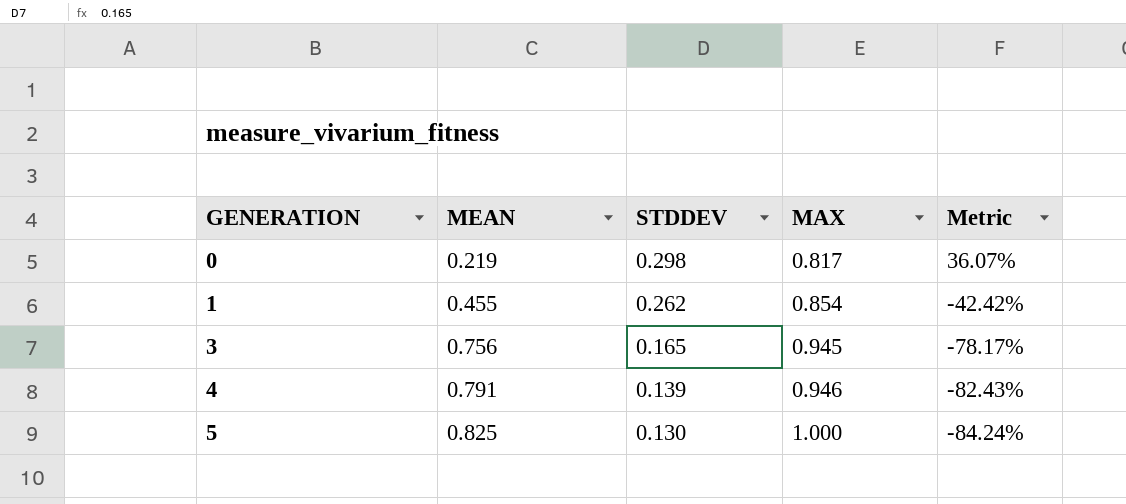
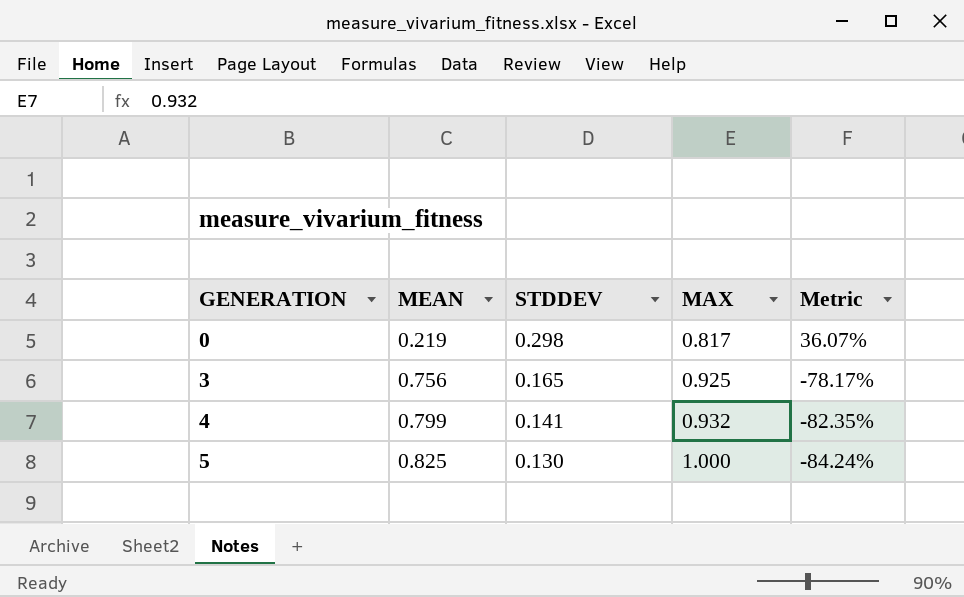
row 1: 0.455 | 0.262 | 0.854 | -42.42% -> none
3 | MAX: 0.945 -> 0.925
4 | MEAN: 0.791 -> 0.799
4 | STDDEV: 0.139 -> 0.141
4 | MAX: 0.946 -> 0.932
4 | Metric: -82.43% -> -82.35%

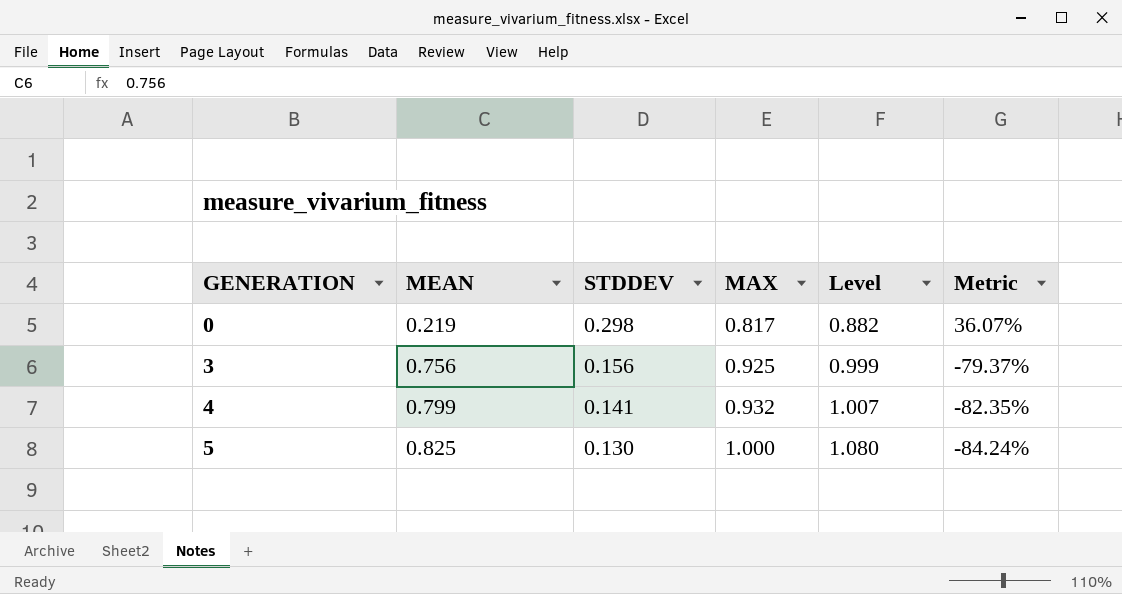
column Level | formula: none -> [MAX] * 1.08
3 | STDDEV: 0.165 -> 0.156
3 | Metric: -78.17% -> -79.37%

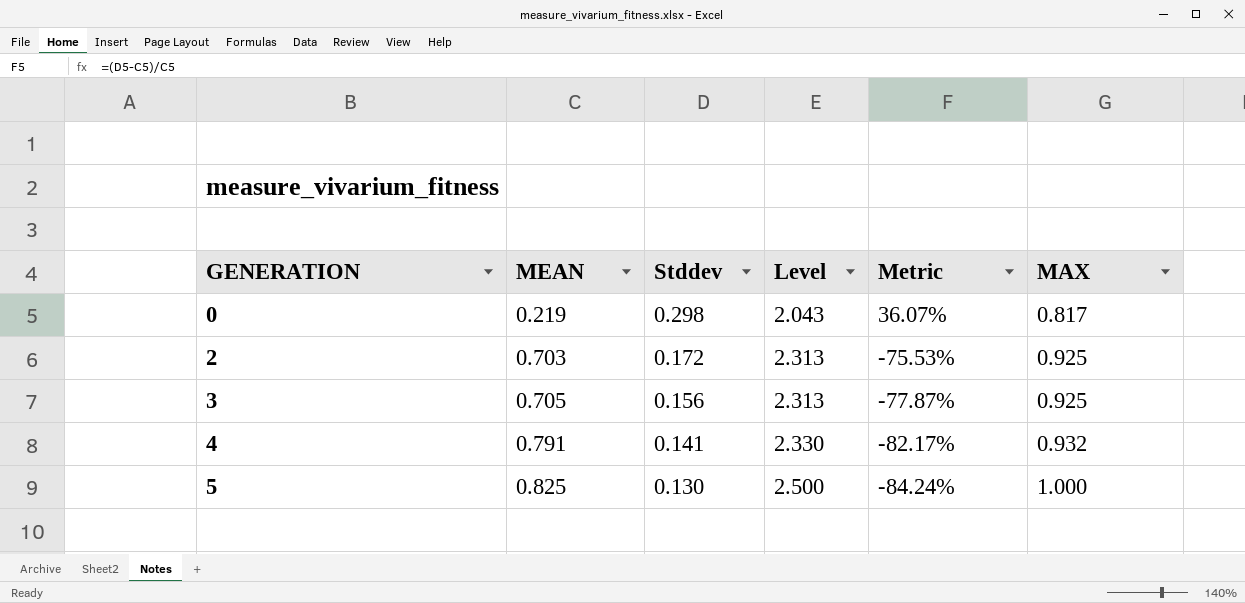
column name: STDDEV -> Stddev
column Level | formula: [MAX] * 1.08 -> [MAX] * 2.5
column MAX | position: 4 -> 6
row 2: none -> 0.703 | 0.172 | 2.313 | -75.53% | 0.925
3 | MEAN: 0.756 -> 0.705
3 | Metric: -79.37% -> -77.87%
4 | MEAN: 0.799 -> 0.791
4 | Metric: -82.35% -> -82.17%

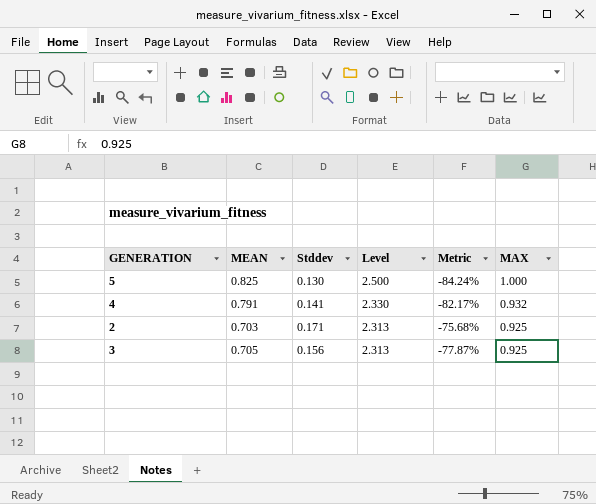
row order: GENERATION ascending -> Level descending
row 0: 0.219 | 0.298 | 2.043 | 36.07% | 0.817 -> none
2 | Stddev: 0.172 -> 0.171
2 | Metric: -75.53% -> -75.68%

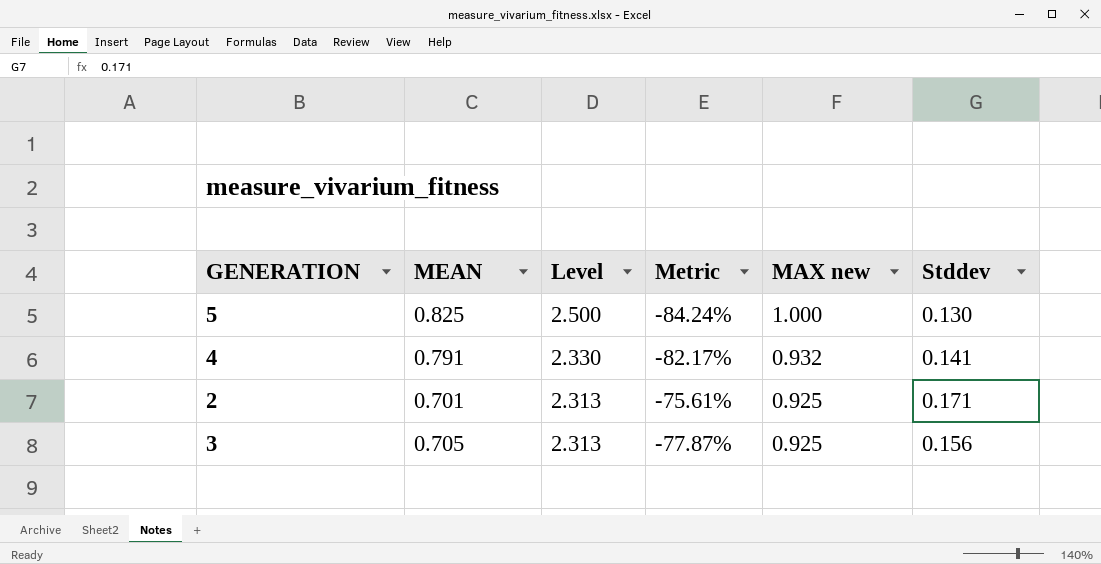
column name: MAX -> MAX new
column Stddev | position: 3 -> 6
2 | MEAN: 0.703 -> 0.701
2 | Metric: -75.68% -> -75.61%

